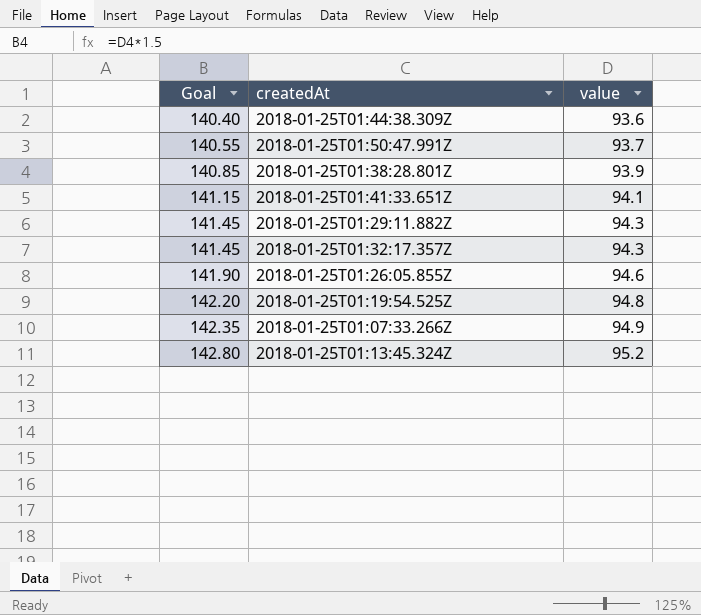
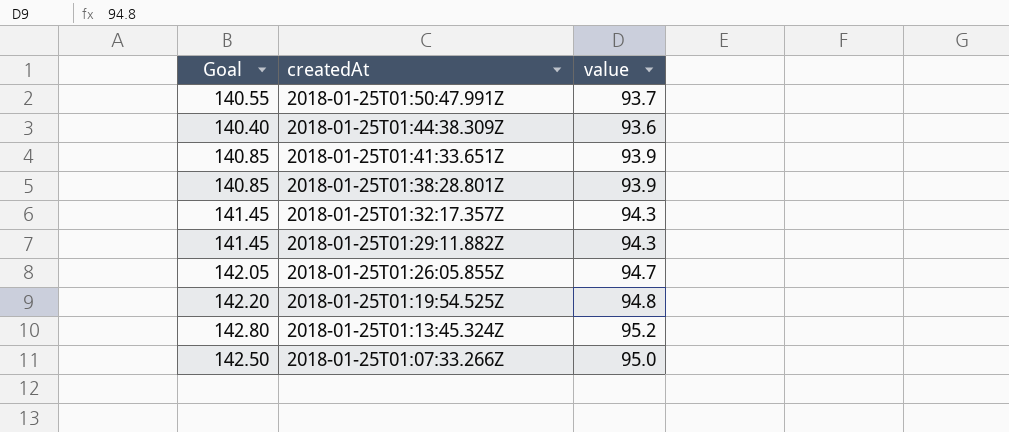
row order: Goal ascending -> createdAt descending
2018-01-25T01:41:33.651Z | Goal: 141.15 -> 140.85
2018-01-25T01:41:33.651Z | value: 94.1 -> 93.9
2018-01-25T01:26:05.855Z | Goal: 141.90 -> 142.05
2018-01-25T01:26:05.855Z | value: 94.6 -> 94.7
2018-01-25T01:07:33.266Z | Goal: 142.35 -> 142.50
2018-01-25T01:07:33.266Z | value: 94.9 -> 95.0

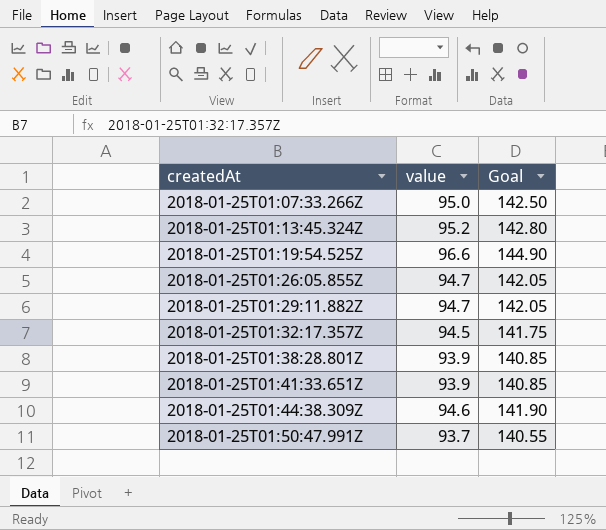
row order: createdAt descending -> createdAt ascending
column Goal | position: 1 -> 3
2018-01-25T01:19:54.525Z | value: 94.8 -> 96.6
2018-01-25T01:19:54.525Z | Goal: 142.20 -> 144.90
2018-01-25T01:29:11.882Z | value: 94.3 -> 94.7
2018-01-25T01:29:11.882Z | Goal: 141.45 -> 142.05
2018-01-25T01:32:17.357Z | value: 94.3 -> 94.5
2018-01-25T01:32:17.357Z | Goal: 141.45 -> 141.75
2018-01-25T01:44:38.309Z | value: 93.6 -> 94.6
2018-01-25T01:44:38.309Z | Goal: 140.40 -> 141.90

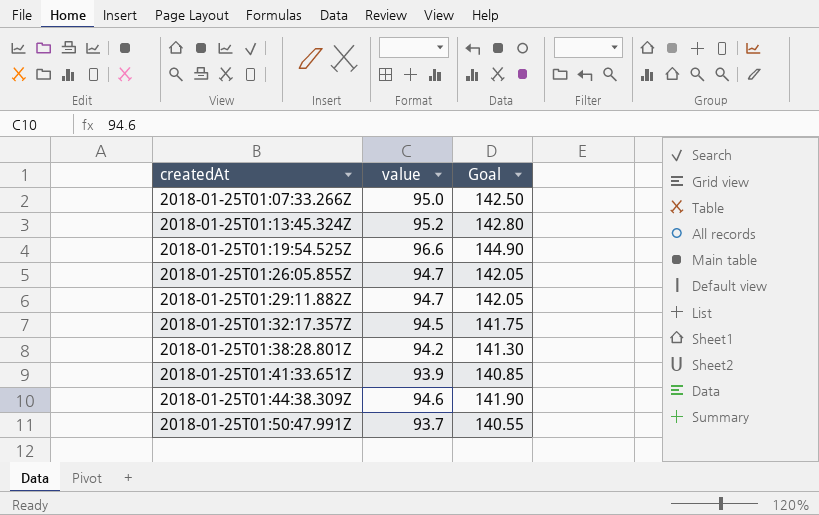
2018-01-25T01:38:28.801Z | value: 93.9 -> 94.2
2018-01-25T01:38:28.801Z | Goal: 140.85 -> 141.30

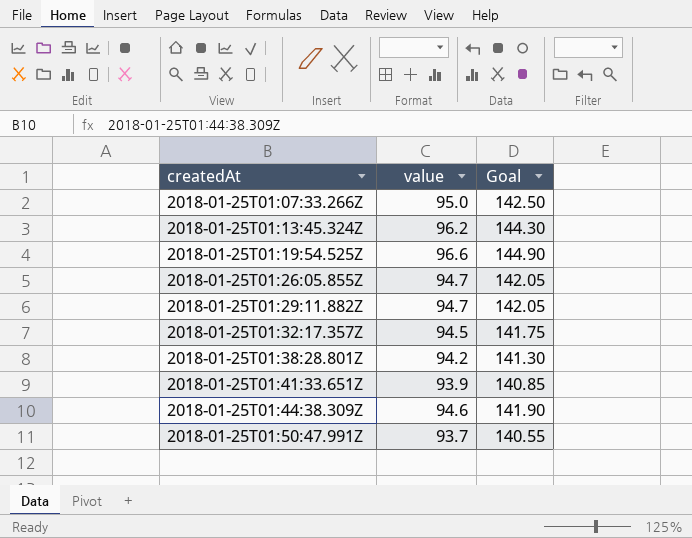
2018-01-25T01:13:45.324Z | value: 95.2 -> 96.2
2018-01-25T01:13:45.324Z | Goal: 142.80 -> 144.30

